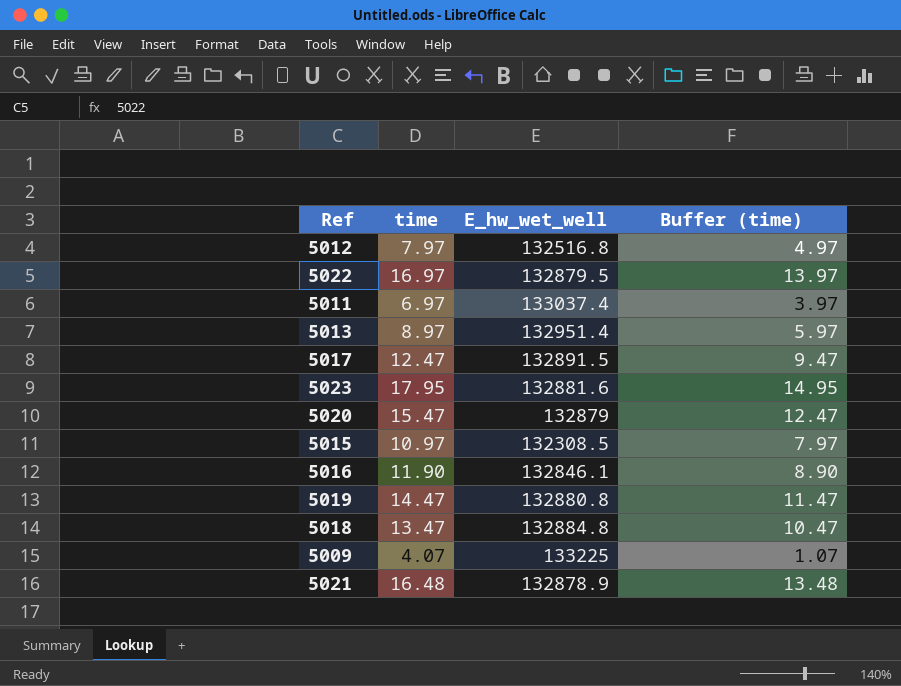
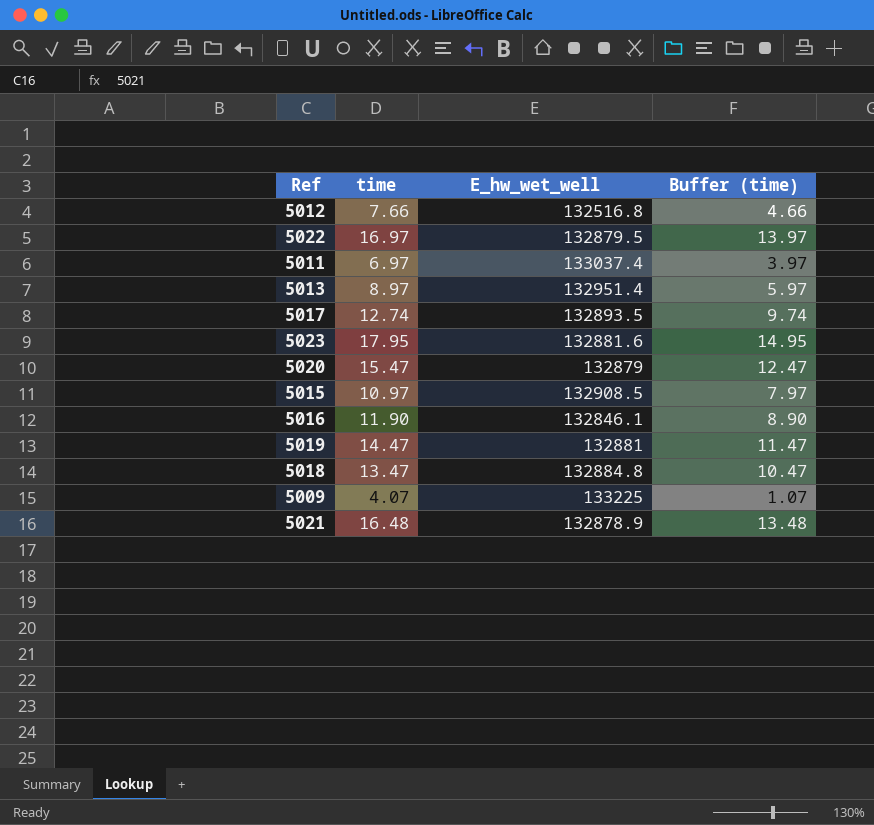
5012 | time: 7.97 -> 7.66
5012 | Buffer (time): 4.97 -> 4.66
5017 | time: 12.47 -> 12.74
5017 | E_hw_wet_well: 132891.5 -> 132893.5
5017 | Buffer (time): 9.47 -> 9.74
5015 | E_hw_wet_well: 132308.5 -> 132908.5
5019 | E_hw_wet_well: 132880.8 -> 132881

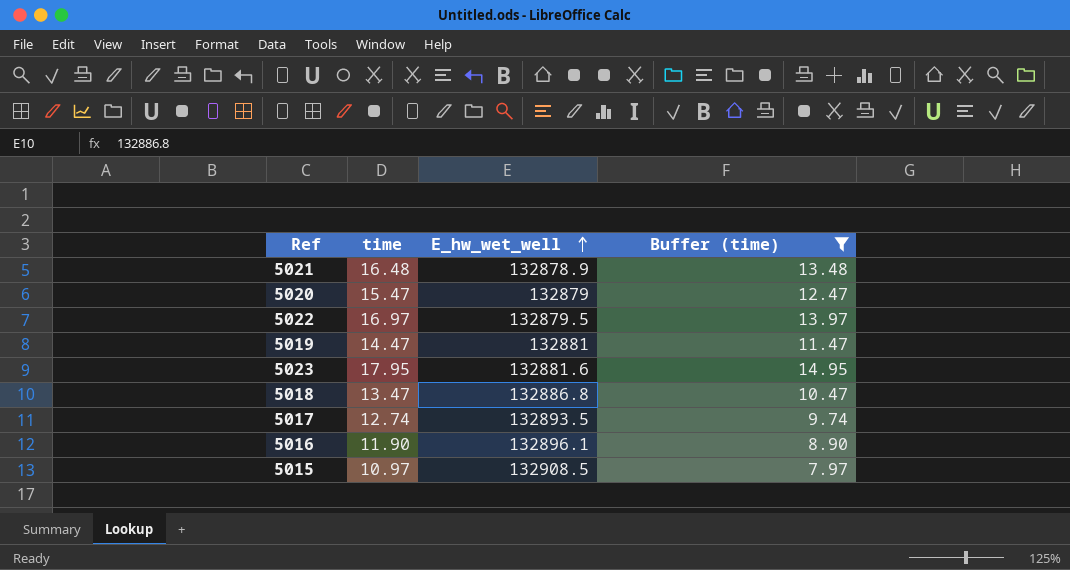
filter: none -> Buffer (time) >= 7.97
row order: none -> E_hw_wet_well ascending
5018 | E_hw_wet_well: 132884.8 -> 132886.8
5016 | E_hw_wet_well: 132846.1 -> 132896.1

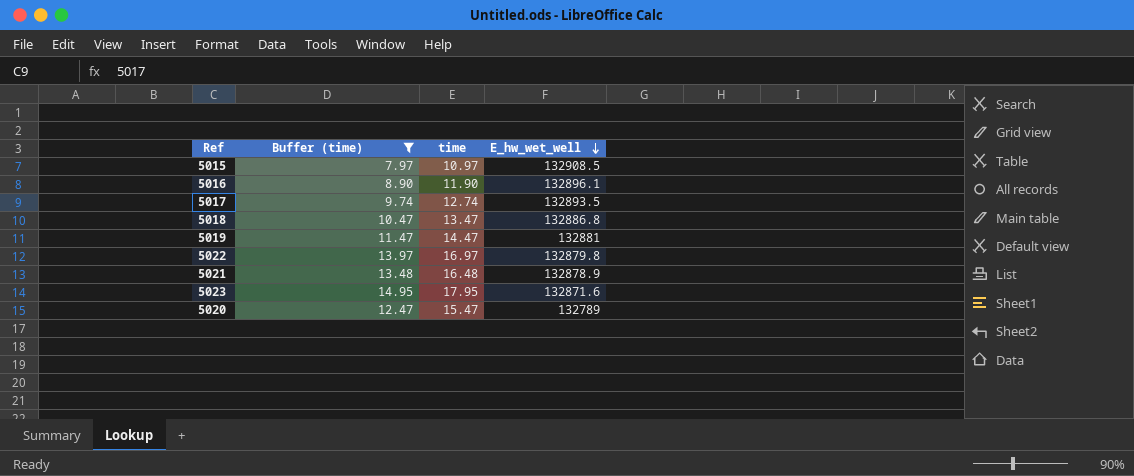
row order: E_hw_wet_well ascending -> E_hw_wet_well descending
column Buffer (time) | position: 4 -> 2
5022 | E_hw_wet_well: 132879.5 -> 132879.8
5023 | E_hw_wet_well: 132881.6 -> 132871.6
5020 | E_hw_wet_well: 132879 -> 132789

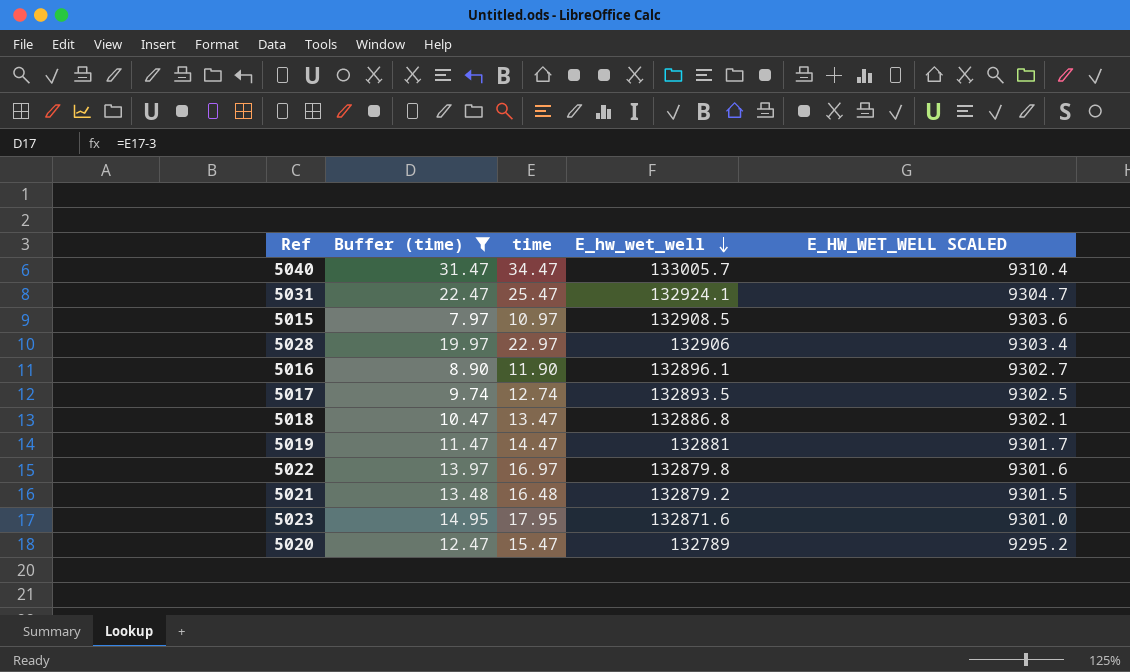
column E_HW_WET_WELL SCALED | formula: none -> [E_hw_wet_well] * 0.07
row 5040: none -> 31.47 | 34.47 | 133005.7 | 9310.4
row 5031: none -> 22.47 | 25.47 | 132924.1 | 9304.7
row 5028: none -> 19.97 | 22.97 | 132906 | 9303.4
5021 | E_hw_wet_well: 132878.9 -> 132879.2

